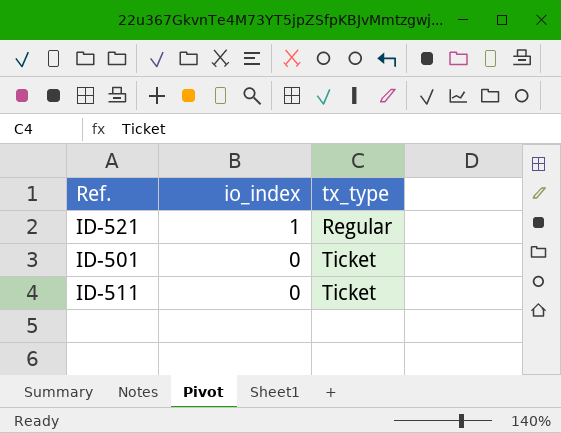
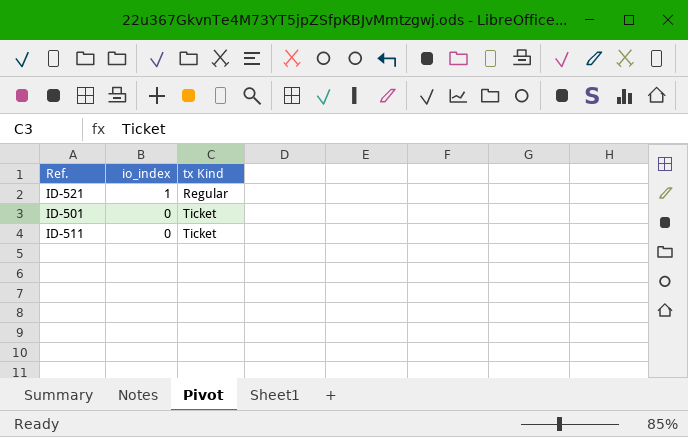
column name: tx_type -> tx Kind

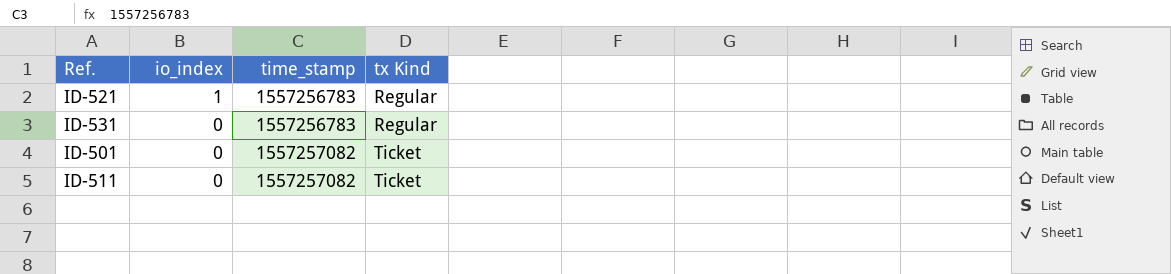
column time_stamp | position: none -> 3
row ID-531: none -> 0 | 1557256783 | Regular

